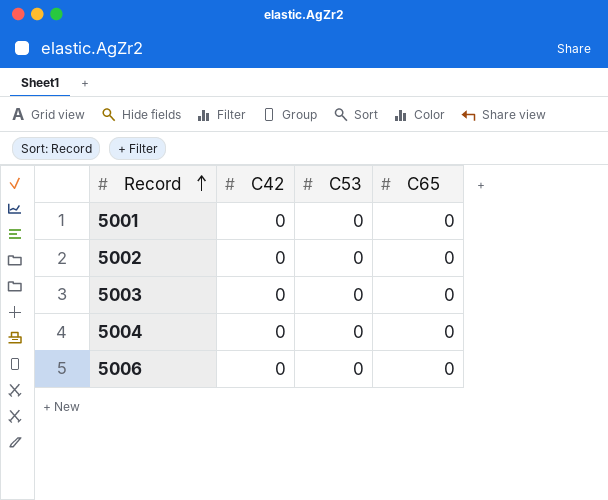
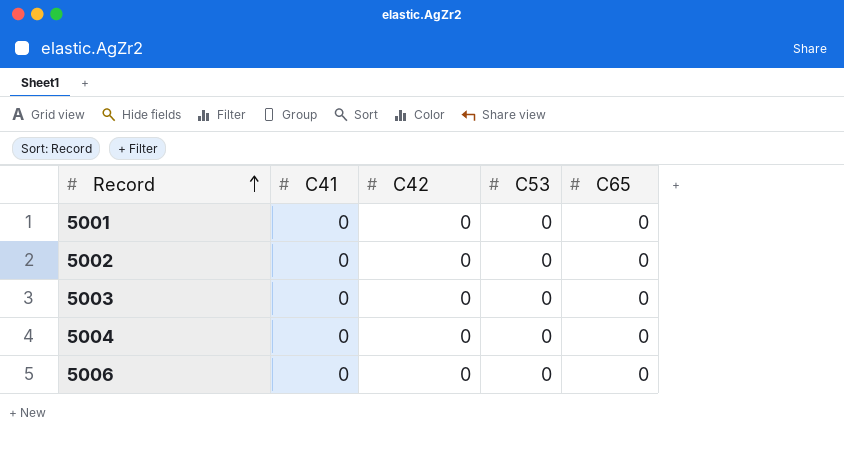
column C41 | position: none -> 2

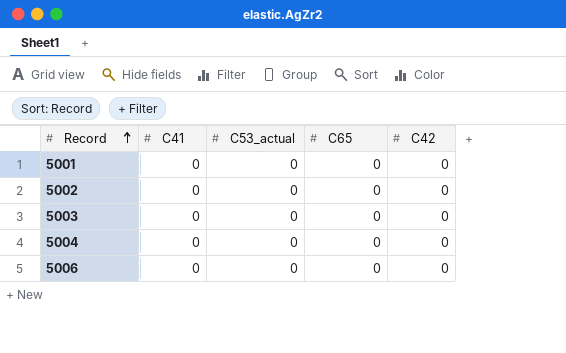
column name: C53 -> C53_actual
column C42 | position: 3 -> 5

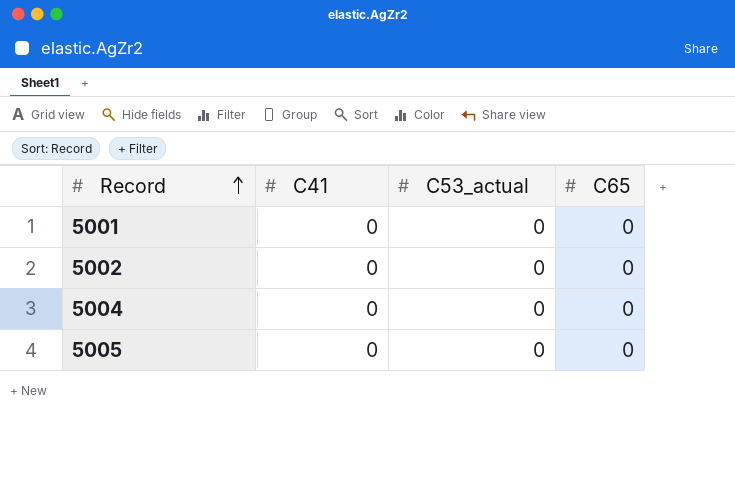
column C42 | position: 5 -> none
row 5003: 0 | 0 | 0 | 0 -> none
row 5006: 0 | 0 | 0 | 0 -> none
row 5005: none -> 0 | 0 | 0

